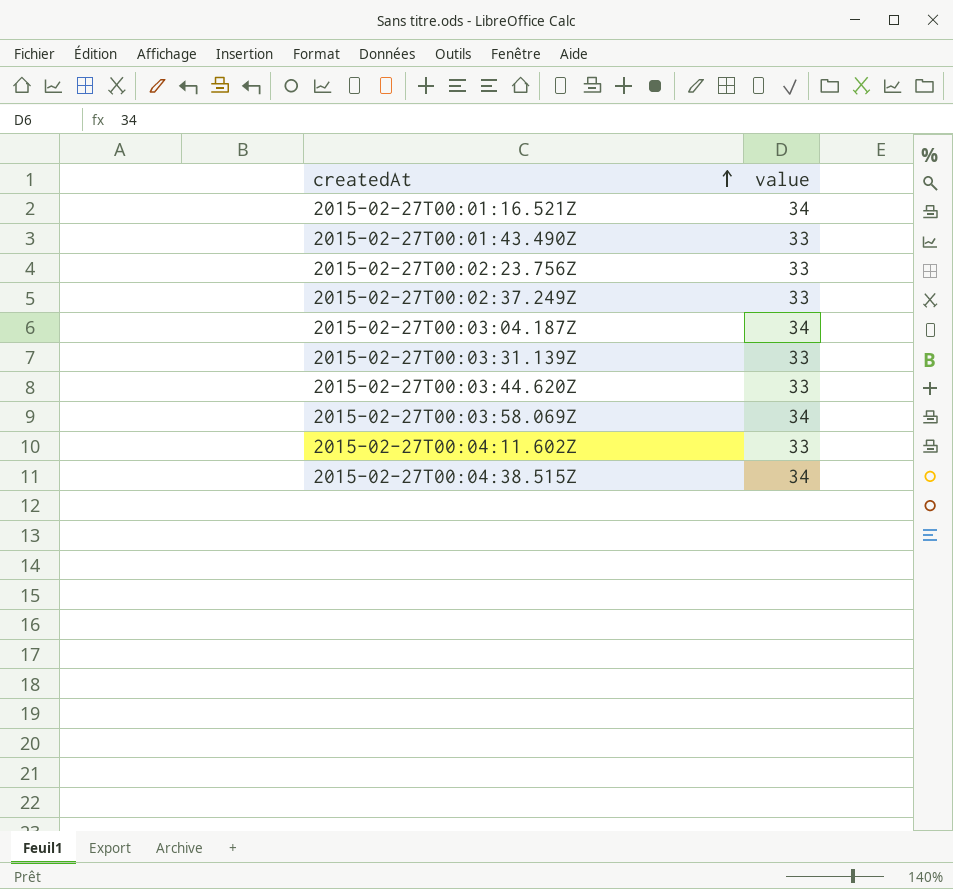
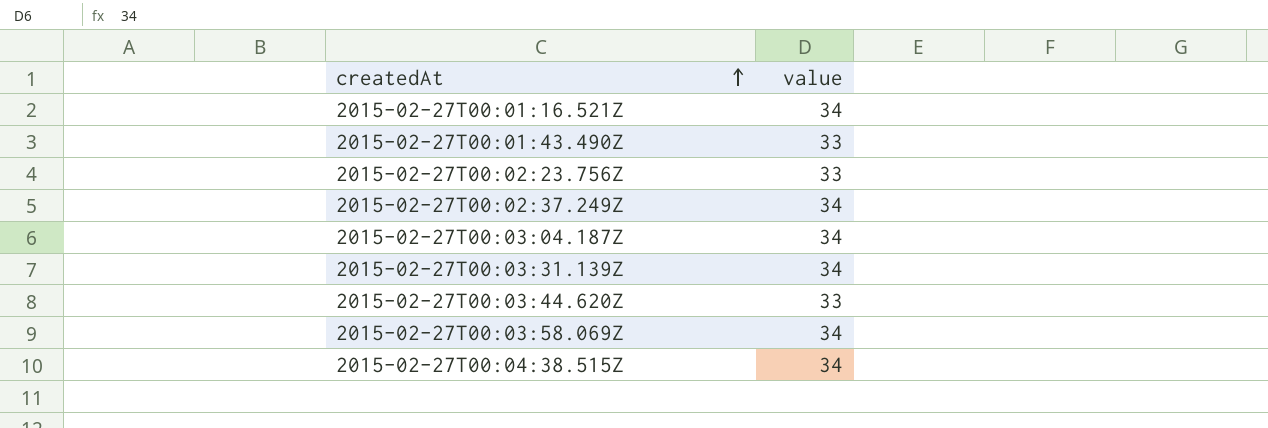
row 2015-02-27T00:04:11.602Z: 33 -> none
2015-02-27T00:02:37.249Z | value: 33 -> 34
2015-02-27T00:03:31.139Z | value: 33 -> 34

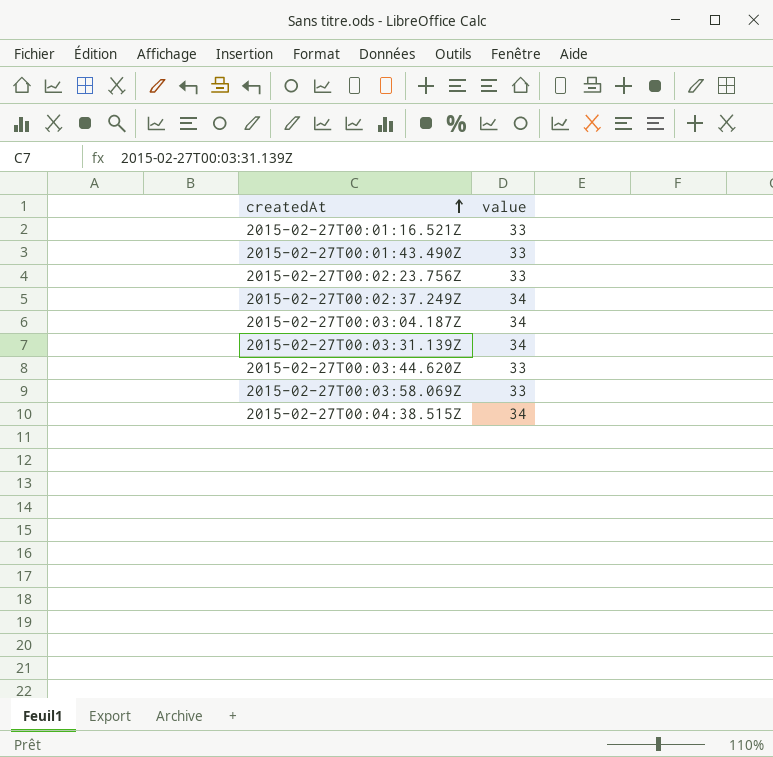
2015-02-27T00:01:16.521Z | value: 34 -> 33
2015-02-27T00:03:58.069Z | value: 34 -> 33

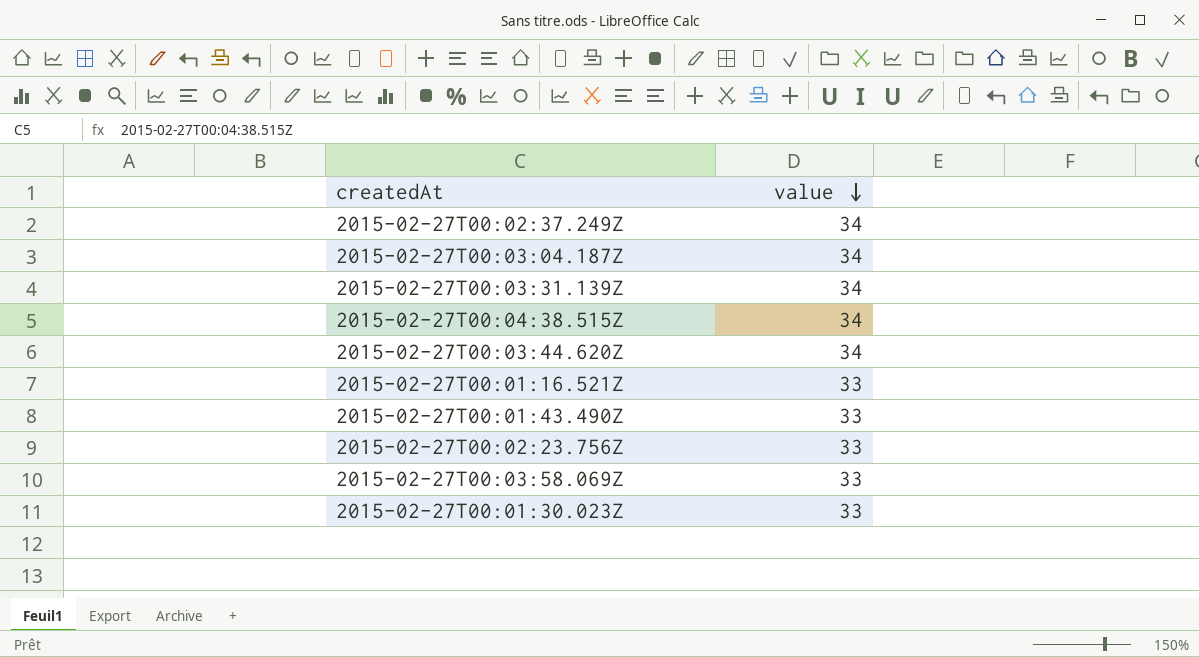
row order: createdAt ascending -> value descending
2015-02-27T00:03:44.620Z | value: 33 -> 34
row 2015-02-27T00:01:30.023Z: none -> 33

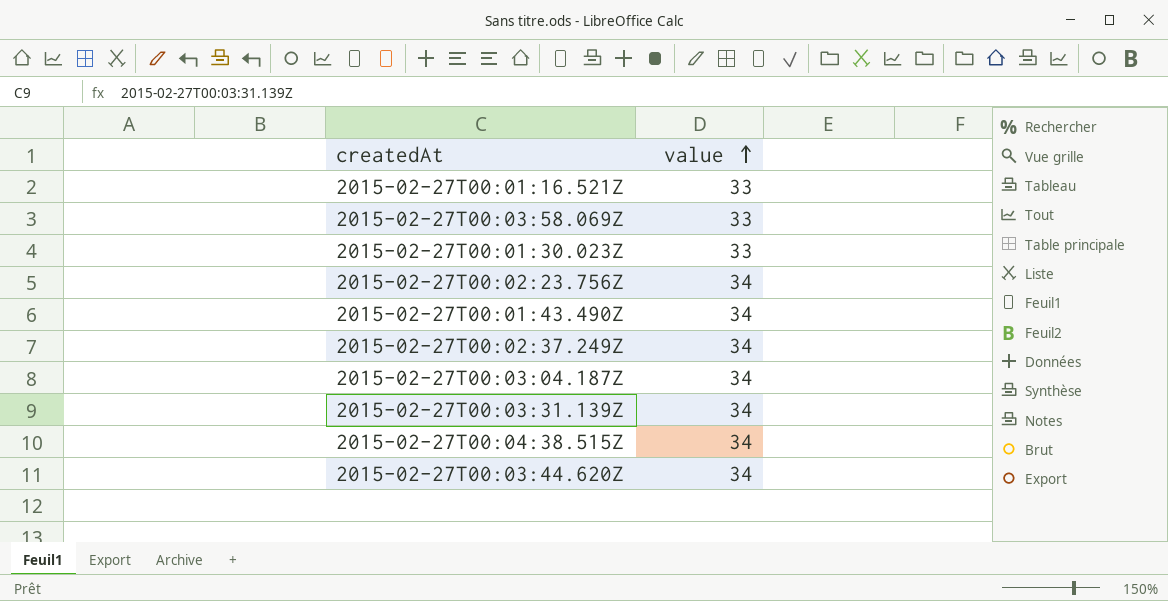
row order: value descending -> value ascending
2015-02-27T00:02:23.756Z | value: 33 -> 34
2015-02-27T00:01:43.490Z | value: 33 -> 34

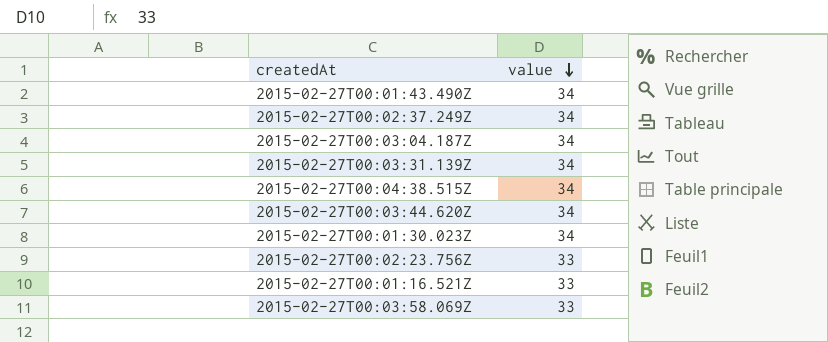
row order: value ascending -> value descending
2015-02-27T00:01:30.023Z | value: 33 -> 34
2015-02-27T00:02:23.756Z | value: 34 -> 33

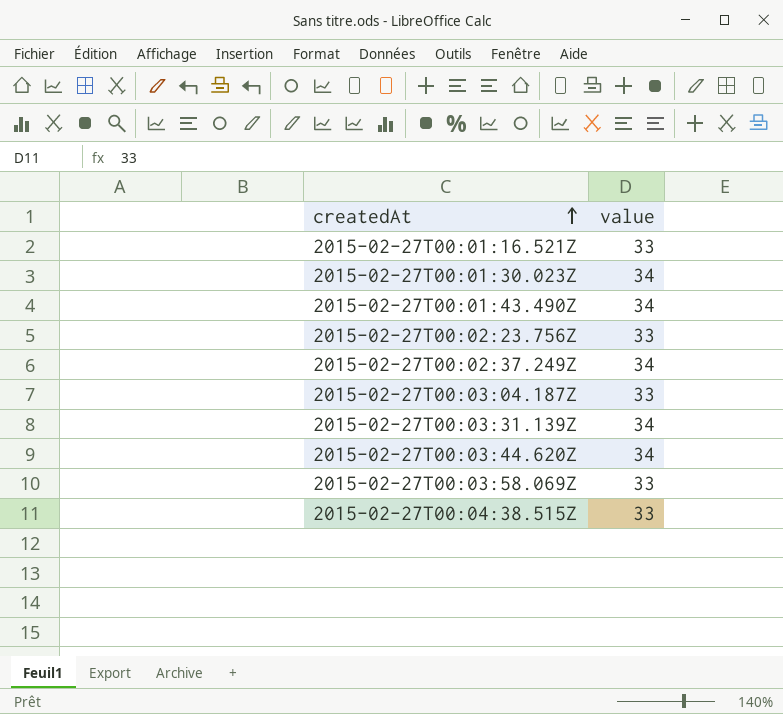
row order: value descending -> createdAt ascending
2015-02-27T00:03:04.187Z | value: 34 -> 33
2015-02-27T00:04:38.515Z | value: 34 -> 33

